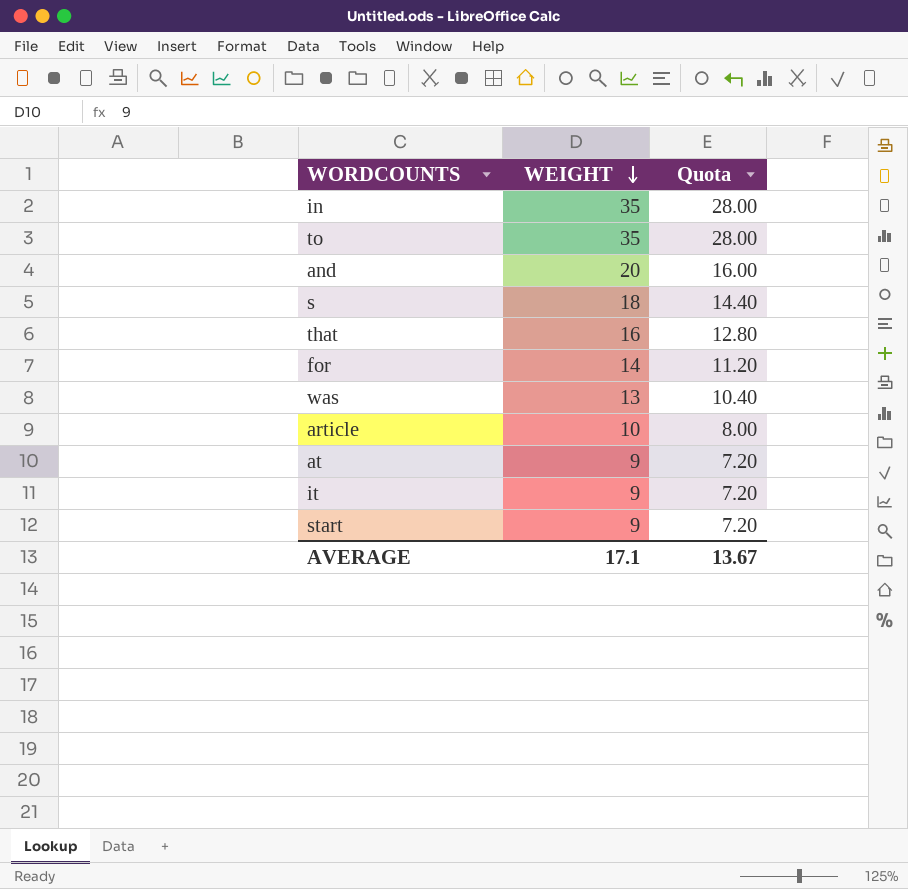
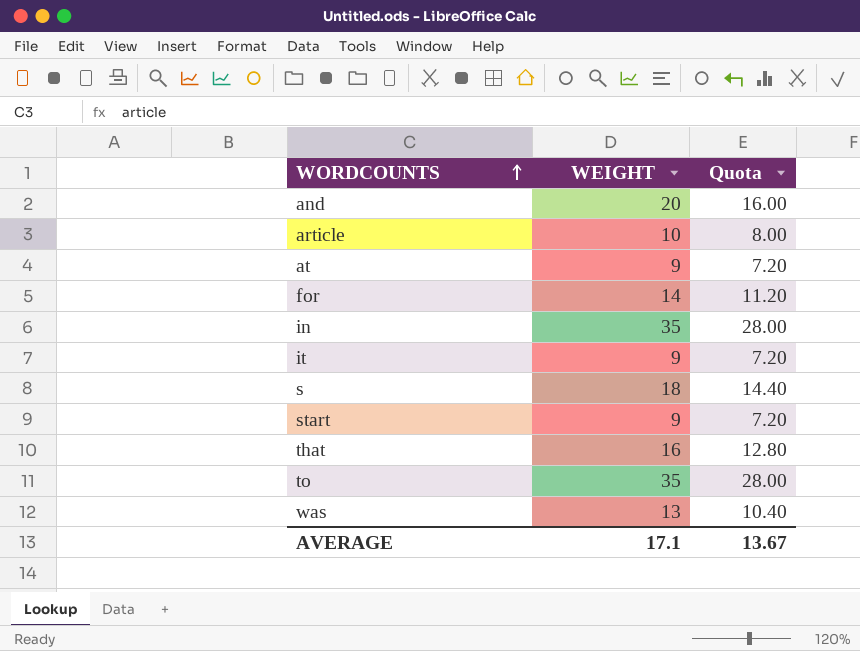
row order: WEIGHT descending -> WORDCOUNTS ascending

